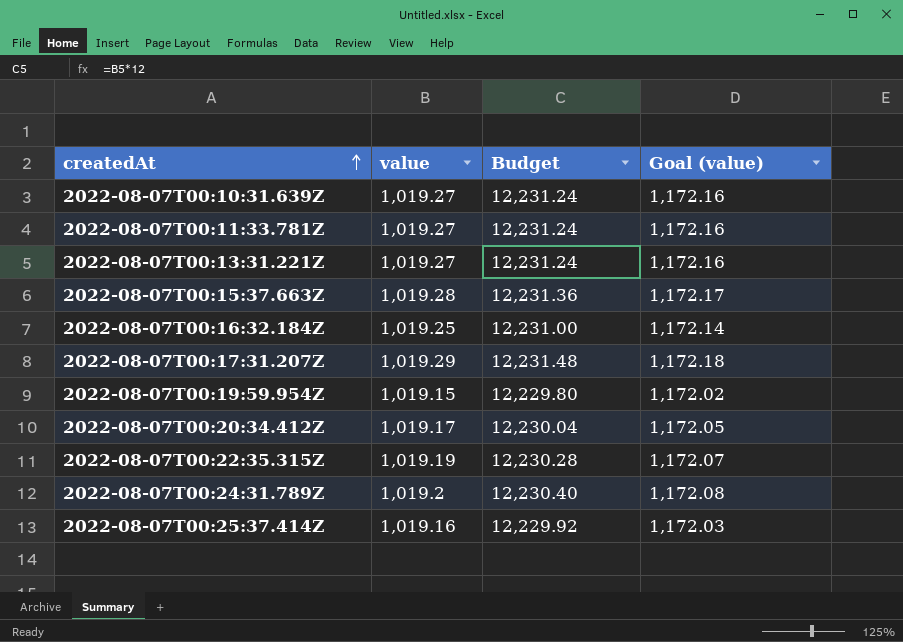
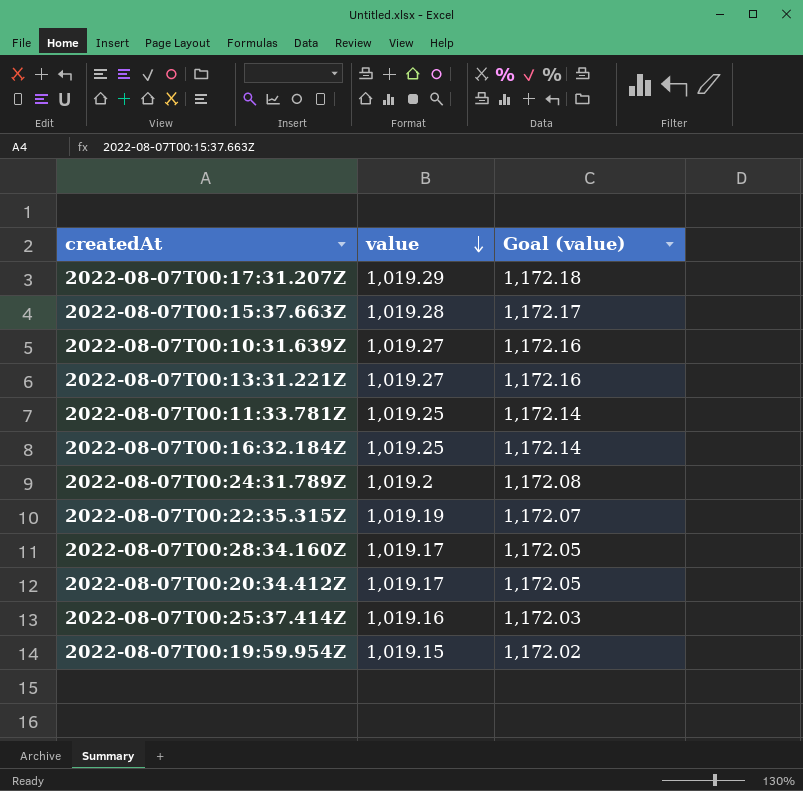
row order: createdAt ascending -> value descending
column Budget | formula: [value] * 12 -> none
2022-08-07T00:11:33.781Z | value: 1,019.27 -> 1,019.25
2022-08-07T00:11:33.781Z | Goal (value): 1,172.16 -> 1,172.14
row 2022-08-07T00:28:34.160Z: none -> 1,019.17 | 1,172.05

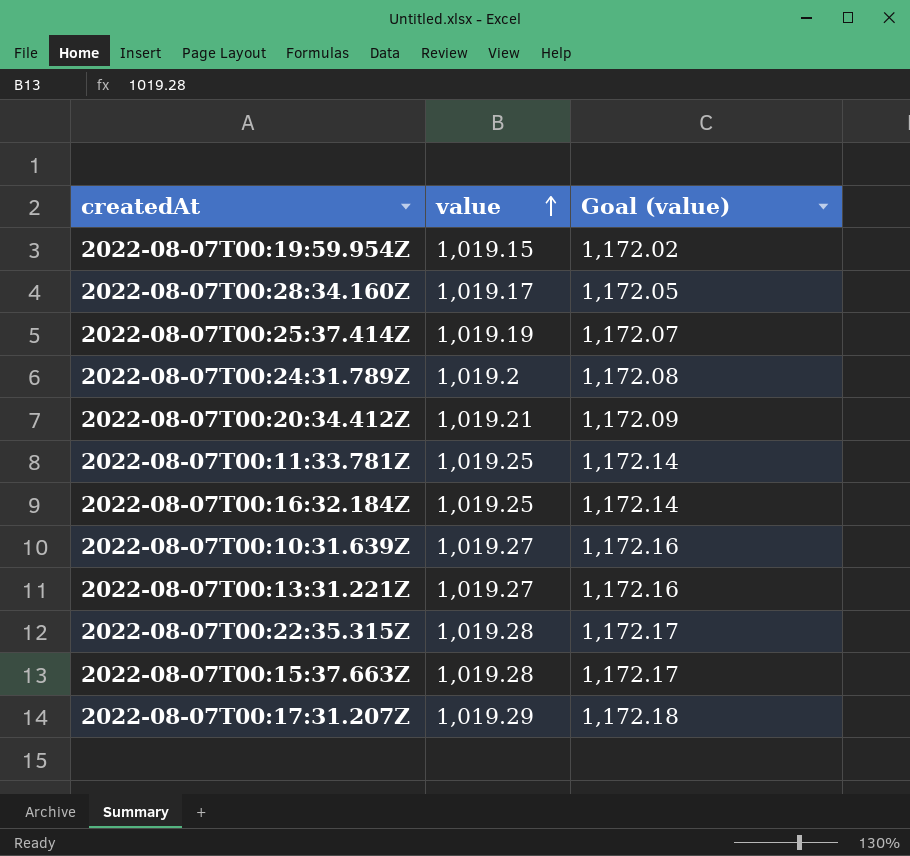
row order: value descending -> value ascending
2022-08-07T00:25:37.414Z | value: 1,019.16 -> 1,019.19
2022-08-07T00:25:37.414Z | Goal (value): 1,172.03 -> 1,172.07
2022-08-07T00:20:34.412Z | value: 1,019.17 -> 1,019.21
2022-08-07T00:20:34.412Z | Goal (value): 1,172.05 -> 1,172.09
2022-08-07T00:22:35.315Z | value: 1,019.19 -> 1,019.28
2022-08-07T00:22:35.315Z | Goal (value): 1,172.07 -> 1,172.17

